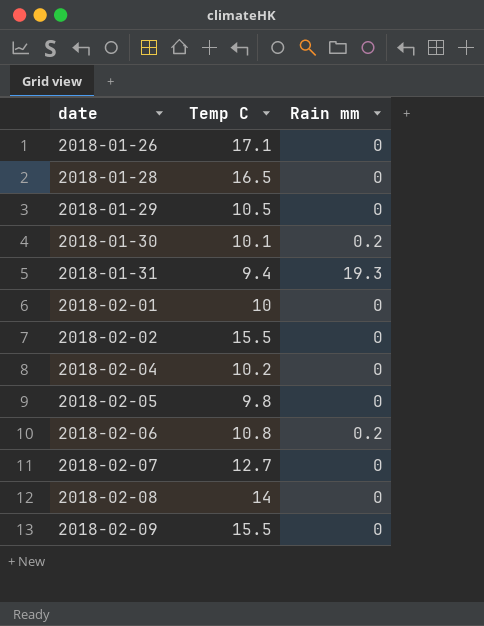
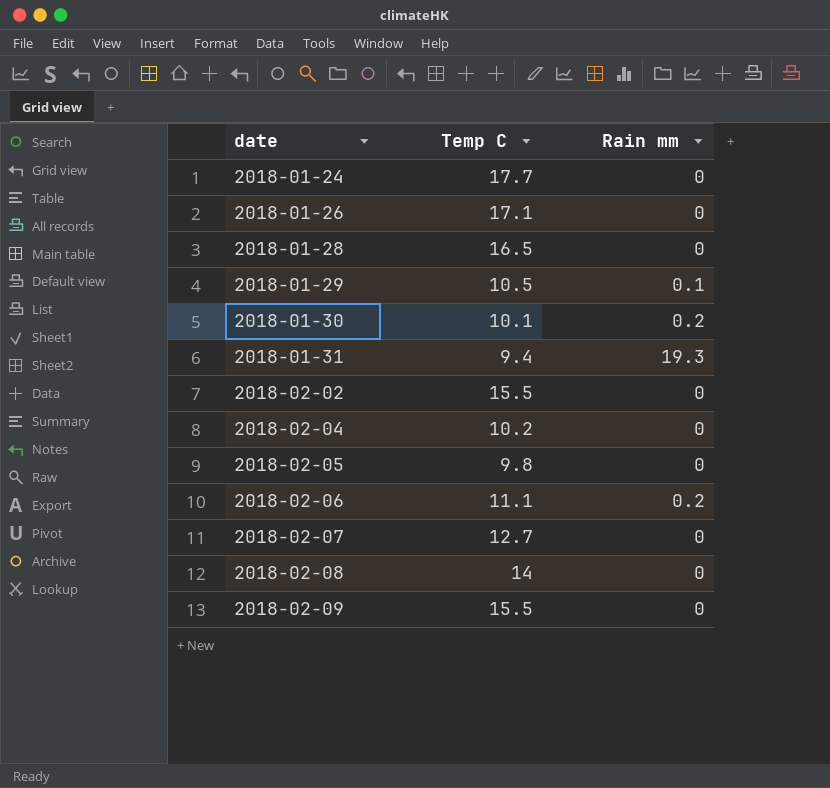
row 2018-02-01: 10 | 0 -> none
row 2018-01-24: none -> 17.7 | 0
2018-01-29 | Rain mm: 0 -> 0.1
2018-02-06 | Temp C: 10.8 -> 11.1

